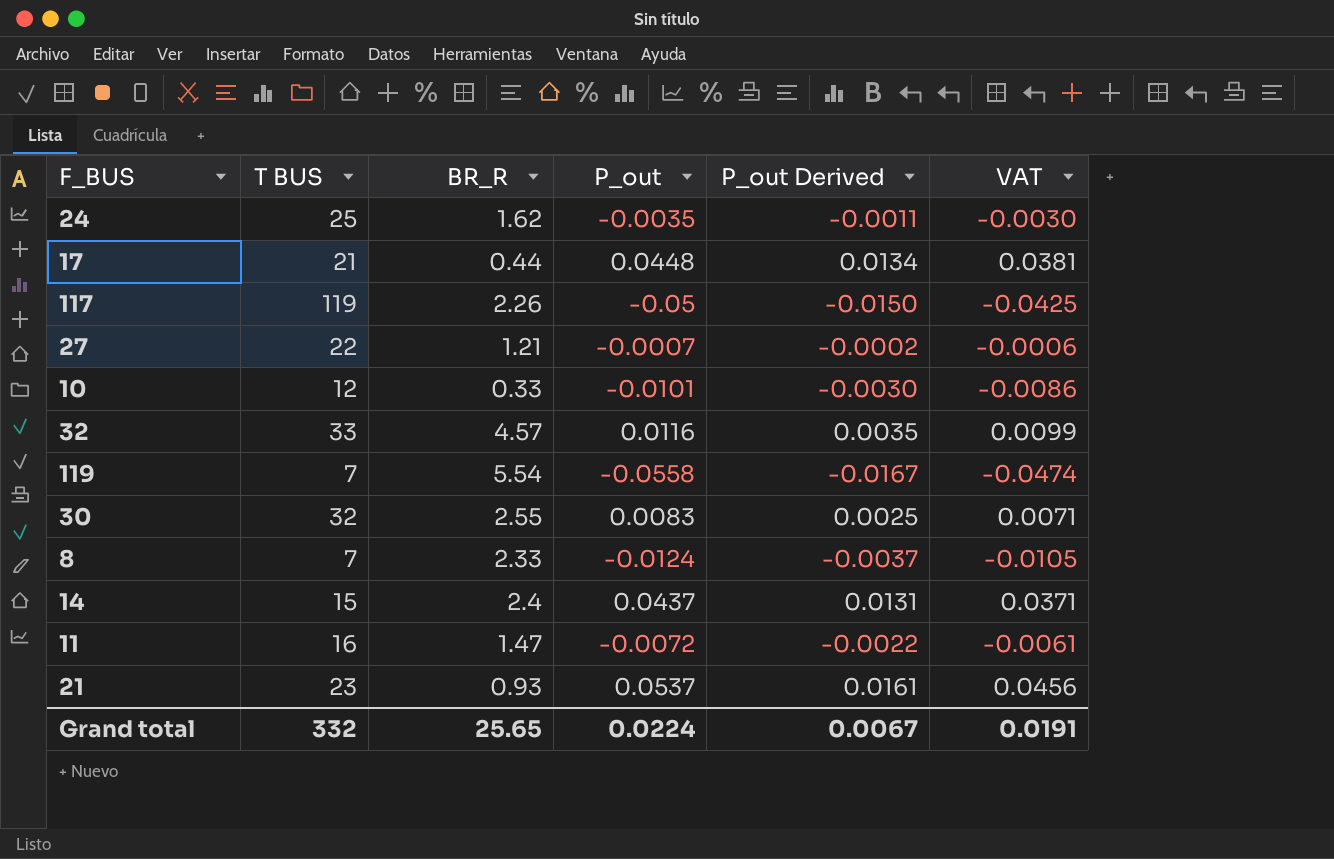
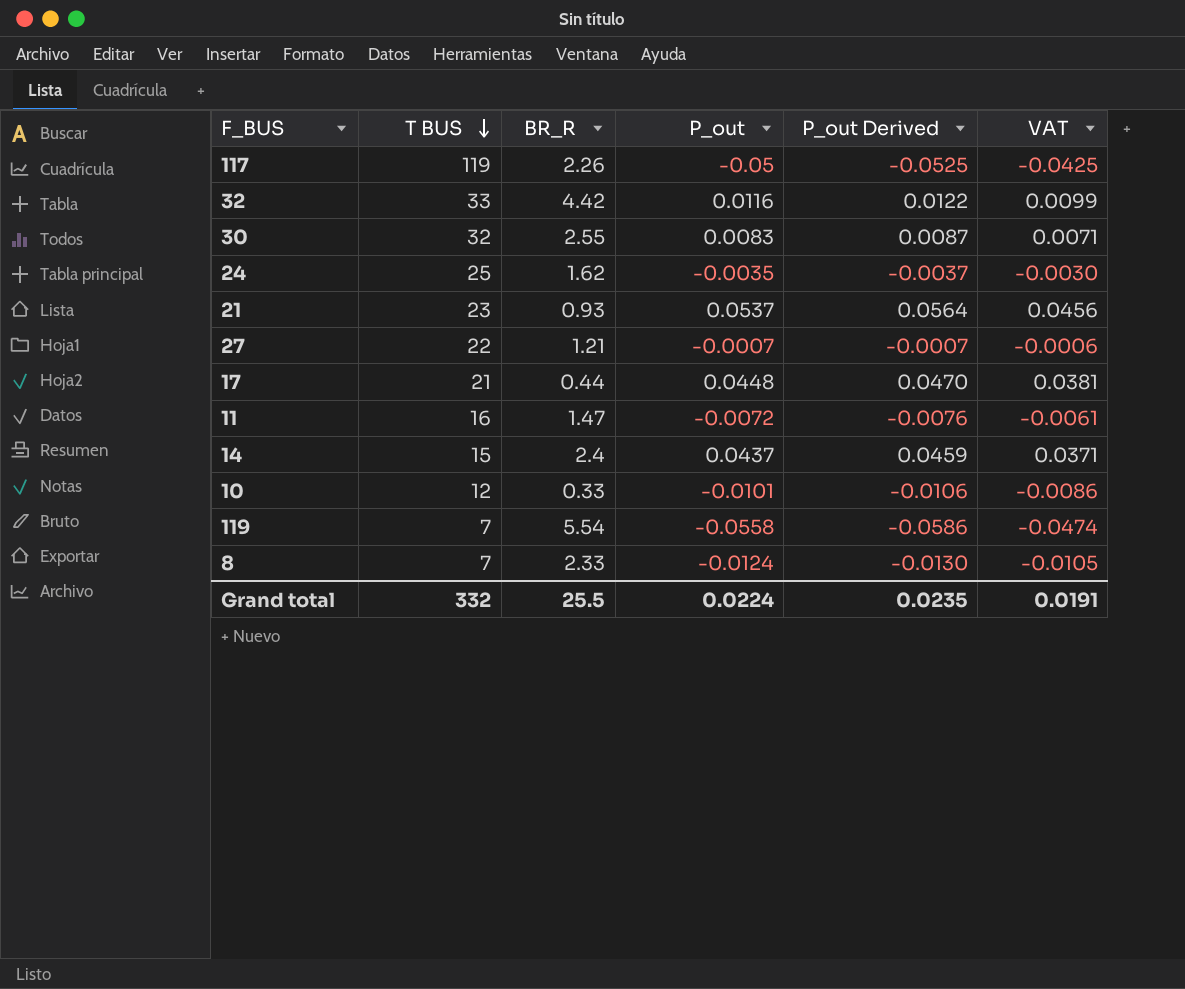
row order: none -> T BUS descending
column P_out Derived | formula: [P_out] * 0.3 -> [P_out] * 1.05
32 | BR_R: 4.57 -> 4.42
Grand total | BR_R: 25.65 -> 25.5
Grand total | P_out Derived: 0.0067 -> 0.0235

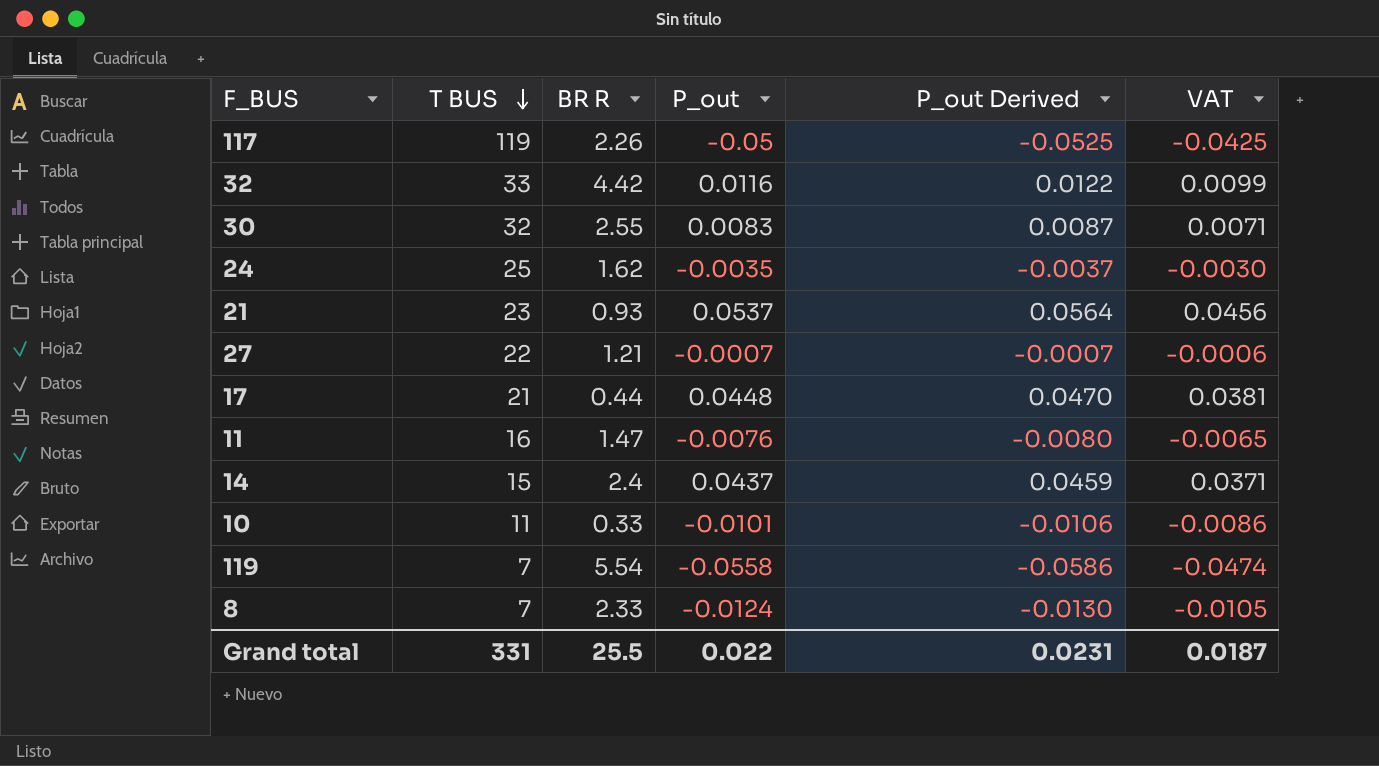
column name: BR_R -> BR R
11 | P_out: -0.0072 -> -0.0076
11 | P_out Derived: -0.0076 -> -0.0080
11 | VAT: -0.0061 -> -0.0065
10 | T BUS: 12 -> 11
Grand total | T BUS: 332 -> 331
Grand total | P_out: 0.0224 -> 0.022
Grand total | P_out Derived: 0.0235 -> 0.0231
Grand total | VAT: 0.0191 -> 0.0187

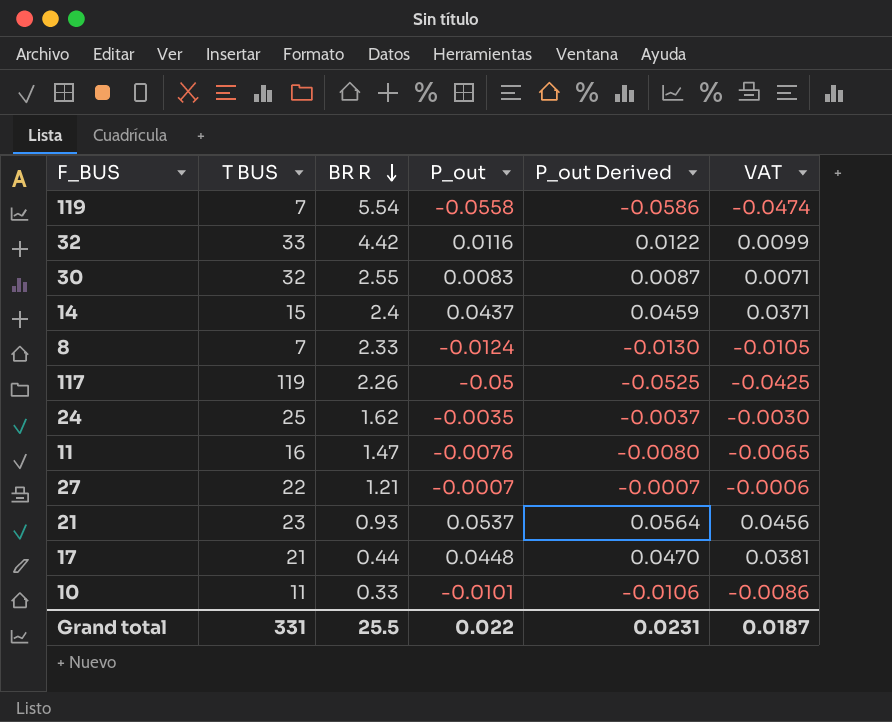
row order: T BUS descending -> BR R descending

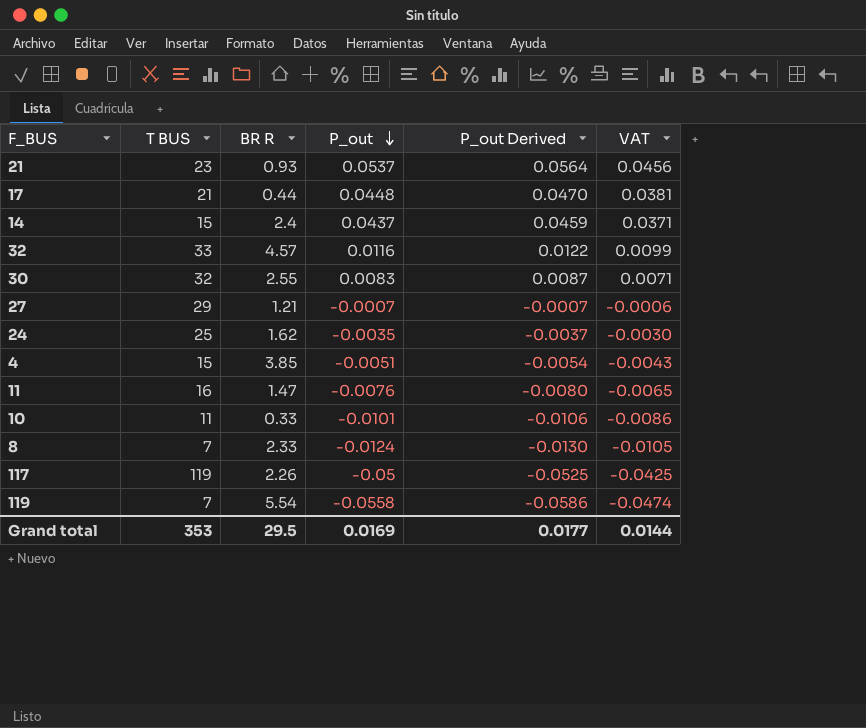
row order: BR R descending -> P_out descending
32 | BR R: 4.42 -> 4.57
27 | T BUS: 22 -> 29
row 4: none -> 15 | 3.85 | -0.0051 | -0.0054 | -0.0043
Grand total | T BUS: 331 -> 353
Grand total | BR R: 25.5 -> 29.5
Grand total | P_out: 0.022 -> 0.0169
Grand total | P_out Derived: 0.0231 -> 0.0177
Grand total | VAT: 0.0187 -> 0.0144

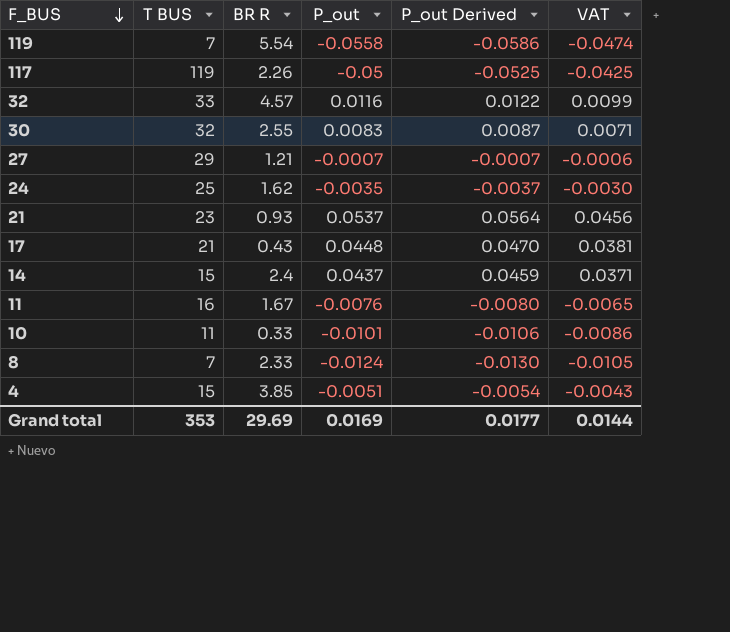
row order: P_out descending -> F_BUS descending
17 | BR R: 0.44 -> 0.43
11 | BR R: 1.47 -> 1.67
Grand total | BR R: 29.5 -> 29.69

